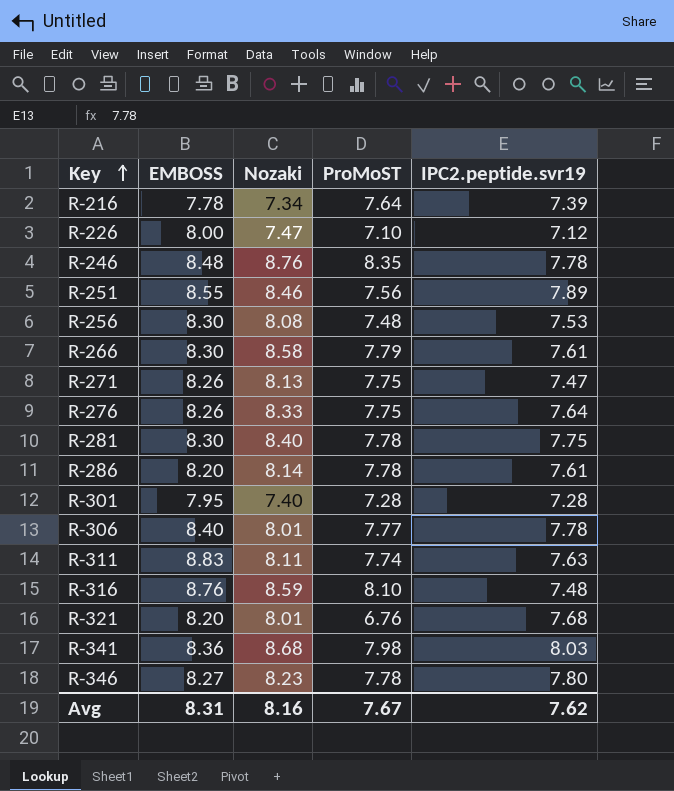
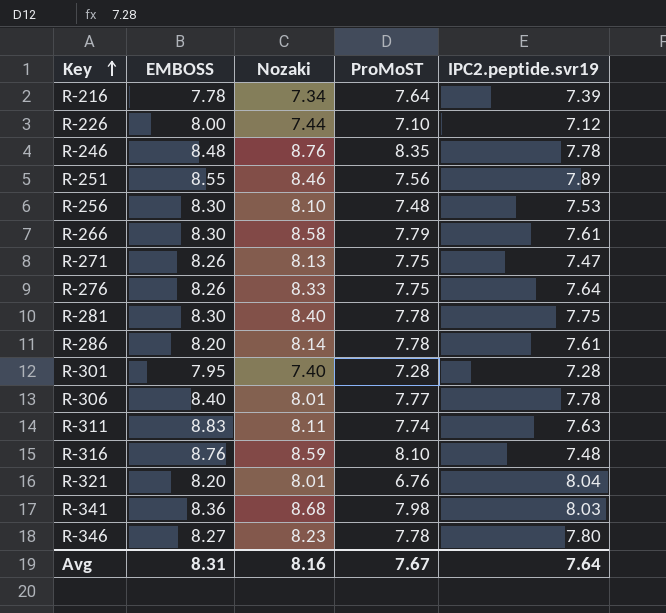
R-226 | Nozaki: 7.47 -> 7.44
R-256 | Nozaki: 8.08 -> 8.10
R-321 | IPC2.peptide.svr19: 7.68 -> 8.04
Avg | IPC2.peptide.svr19: 7.62 -> 7.64

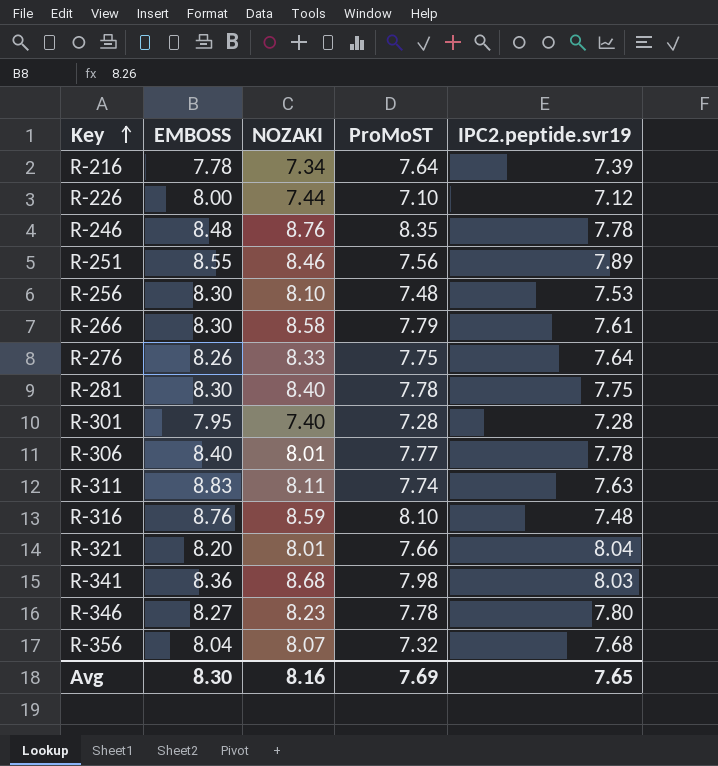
column name: Nozaki -> NOZAKI
row R-271: 8.26 | 8.13 | 7.75 | 7.47 -> none
row R-286: 8.20 | 8.14 | 7.78 | 7.61 -> none
R-321 | ProMoST: 6.76 -> 7.66
row R-356: none -> 8.04 | 8.07 | 7.32 | 7.68
Avg | EMBOSS: 8.31 -> 8.30
Avg | ProMoST: 7.67 -> 7.69
Avg | IPC2.peptide.svr19: 7.64 -> 7.65

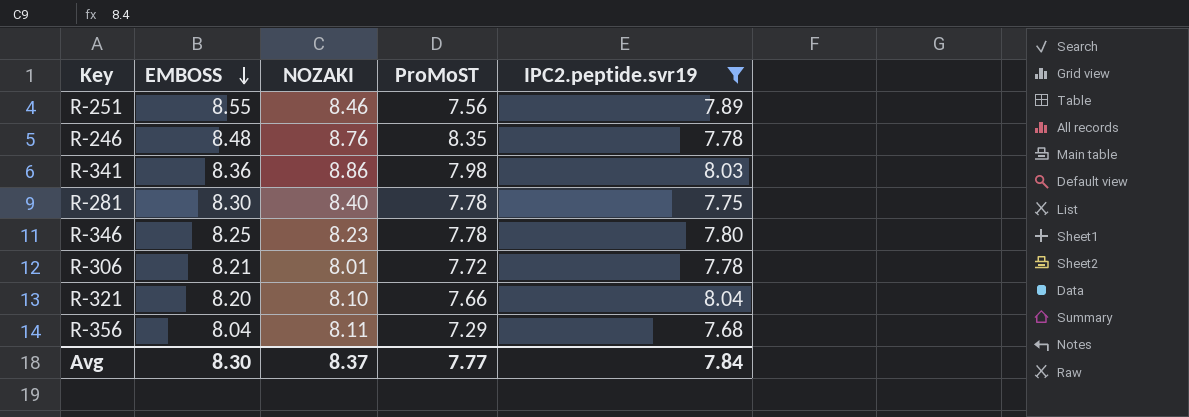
filter: none -> IPC2.peptide.svr19 >= 7.68
row order: Key ascending -> EMBOSS descending
R-341 | NOZAKI: 8.68 -> 8.86
R-346 | EMBOSS: 8.27 -> 8.25
R-306 | EMBOSS: 8.40 -> 8.21
R-306 | ProMoST: 7.77 -> 7.72
R-321 | NOZAKI: 8.01 -> 8.10
R-356 | NOZAKI: 8.07 -> 8.11
R-356 | ProMoST: 7.32 -> 7.29
Avg | NOZAKI: 8.16 -> 8.37
Avg | ProMoST: 7.69 -> 7.77
Avg | IPC2.peptide.svr19: 7.65 -> 7.84

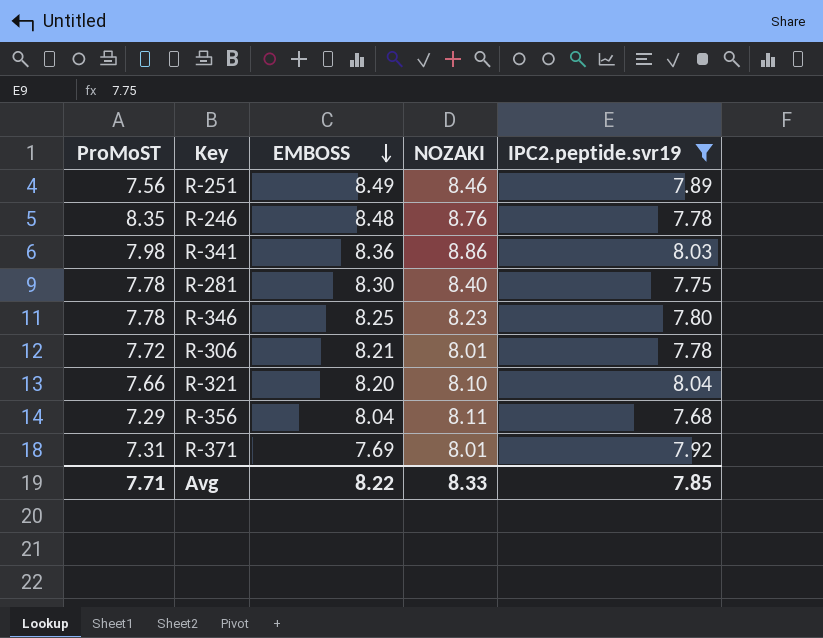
column ProMoST | position: 4 -> 1
R-251 | EMBOSS: 8.55 -> 8.49
row R-371: none -> 7.31 | 7.69 | 8.01 | 7.92
Avg | ProMoST: 7.77 -> 7.71
Avg | EMBOSS: 8.30 -> 8.22
Avg | NOZAKI: 8.37 -> 8.33
Avg | IPC2.peptide.svr19: 7.84 -> 7.85

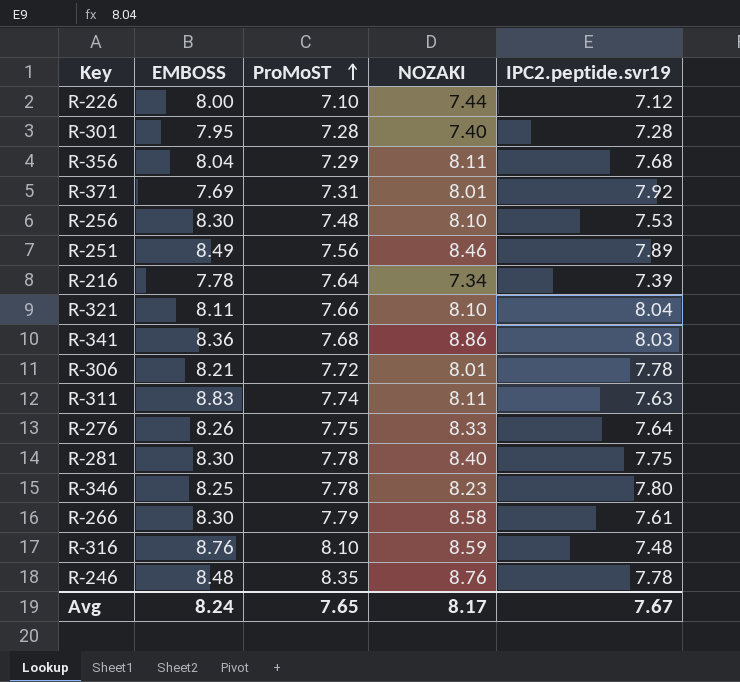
filter: IPC2.peptide.svr19 >= 7.68 -> none
row order: EMBOSS descending -> ProMoST ascending
column ProMoST | position: 1 -> 3
R-321 | EMBOSS: 8.20 -> 8.11
R-341 | ProMoST: 7.98 -> 7.68
Avg | EMBOSS: 8.22 -> 8.24
Avg | ProMoST: 7.71 -> 7.65
Avg | NOZAKI: 8.33 -> 8.17
Avg | IPC2.peptide.svr19: 7.85 -> 7.67

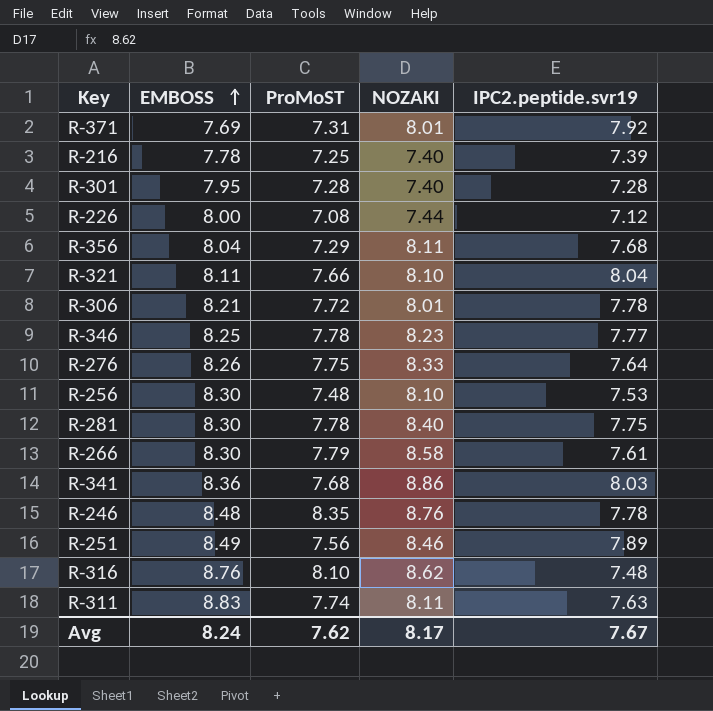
row order: ProMoST ascending -> EMBOSS ascending
R-216 | ProMoST: 7.64 -> 7.25
R-216 | NOZAKI: 7.34 -> 7.40
R-226 | ProMoST: 7.10 -> 7.08
R-346 | IPC2.peptide.svr19: 7.80 -> 7.77
R-316 | NOZAKI: 8.59 -> 8.62
Avg | ProMoST: 7.65 -> 7.62

